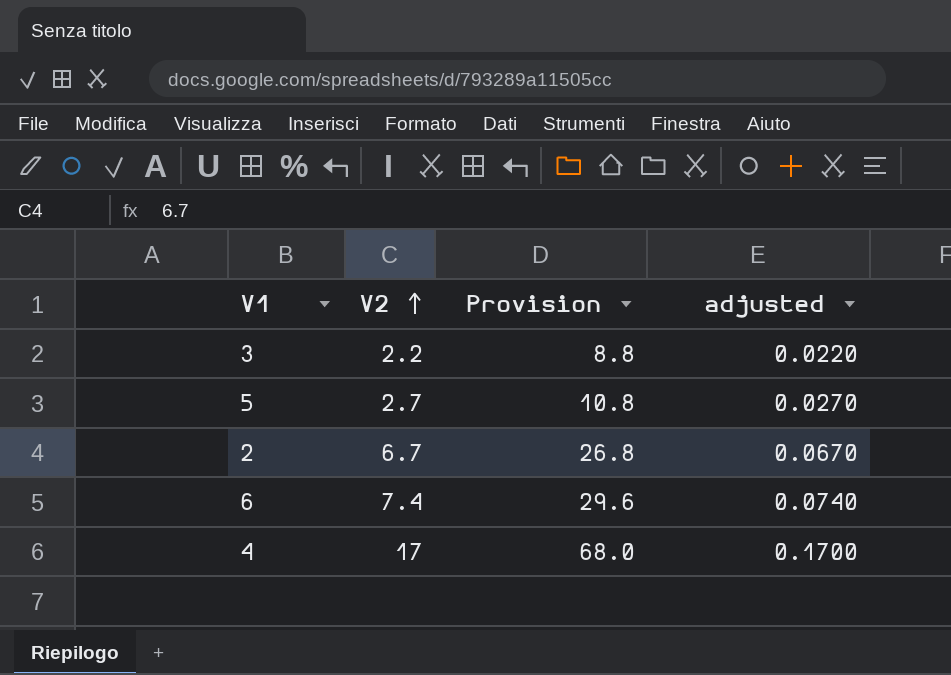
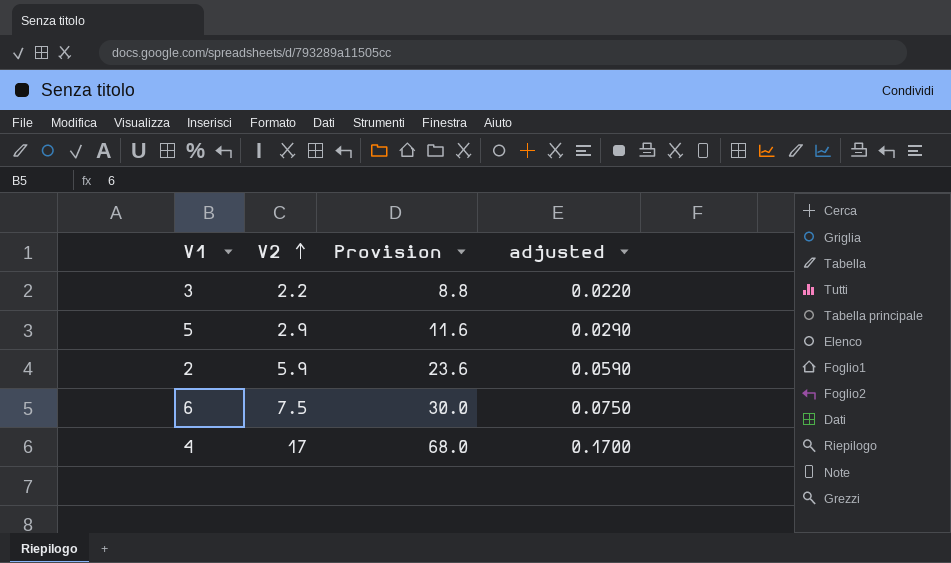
5 | V2: 2.7 -> 2.9
5 | Provision: 10.8 -> 11.6
5 | adjusted: 0.0270 -> 0.0290
2 | V2: 6.7 -> 5.9
2 | Provision: 26.8 -> 23.6
2 | adjusted: 0.0670 -> 0.0590
6 | V2: 7.4 -> 7.5
6 | Provision: 29.6 -> 30.0
6 | adjusted: 0.0740 -> 0.0750

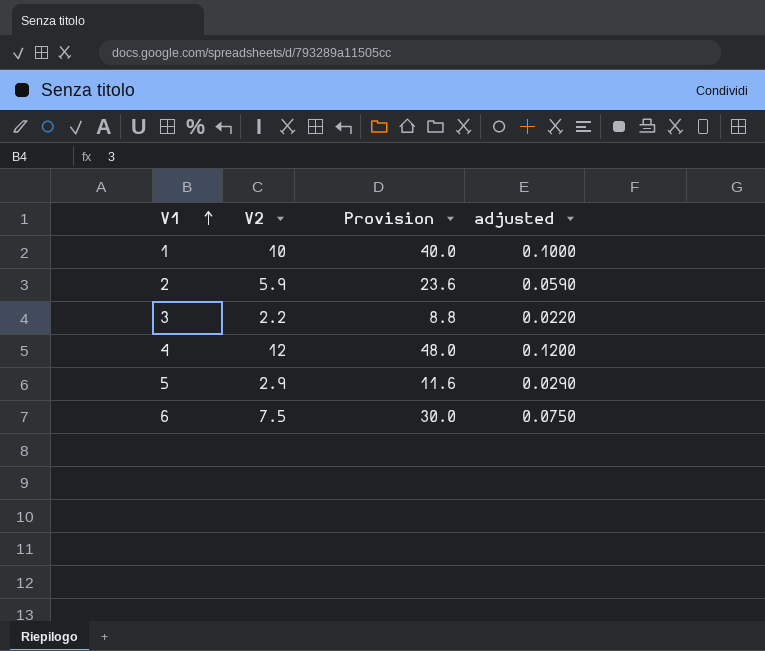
row order: V2 ascending -> V1 ascending
row 1: none -> 10 | 40.0 | 0.1000
4 | V2: 17 -> 12
4 | Provision: 68.0 -> 48.0
4 | adjusted: 0.1700 -> 0.1200

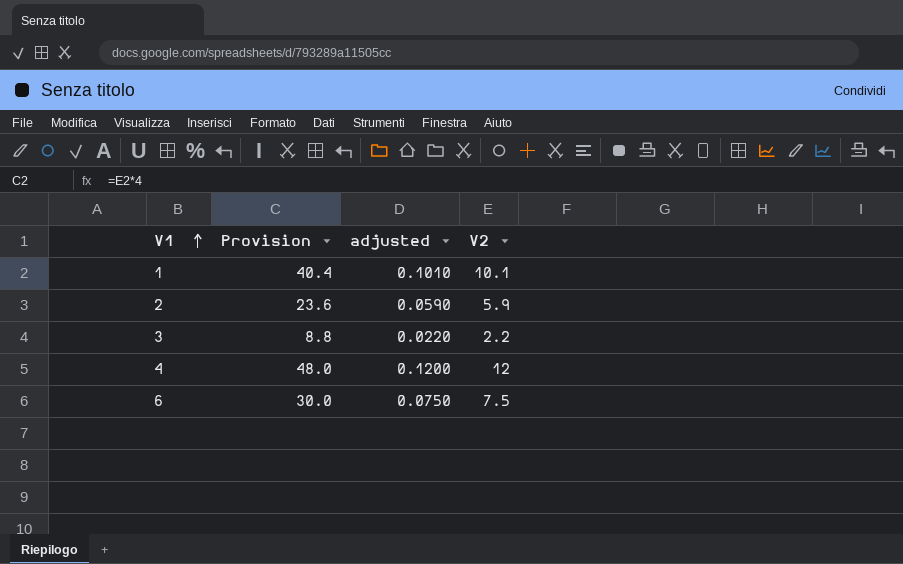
column V2 | position: 2 -> 4
row 5: 2.9 | 11.6 | 0.0290 -> none
1 | Provision: 40.0 -> 40.4
1 | adjusted: 0.1000 -> 0.1010
1 | V2: 10 -> 10.1

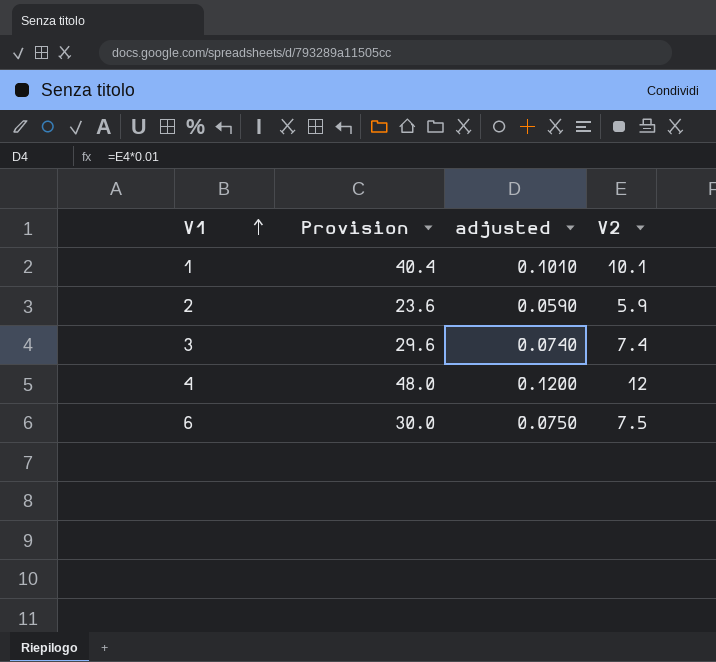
3 | Provision: 8.8 -> 29.6
3 | adjusted: 0.0220 -> 0.0740
3 | V2: 2.2 -> 7.4

